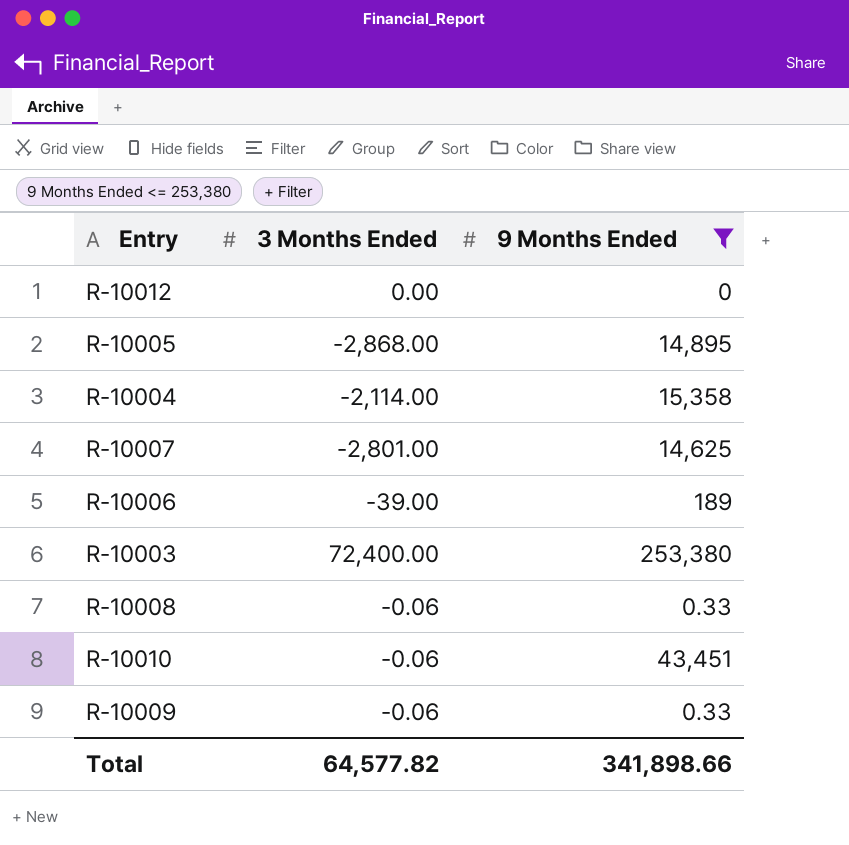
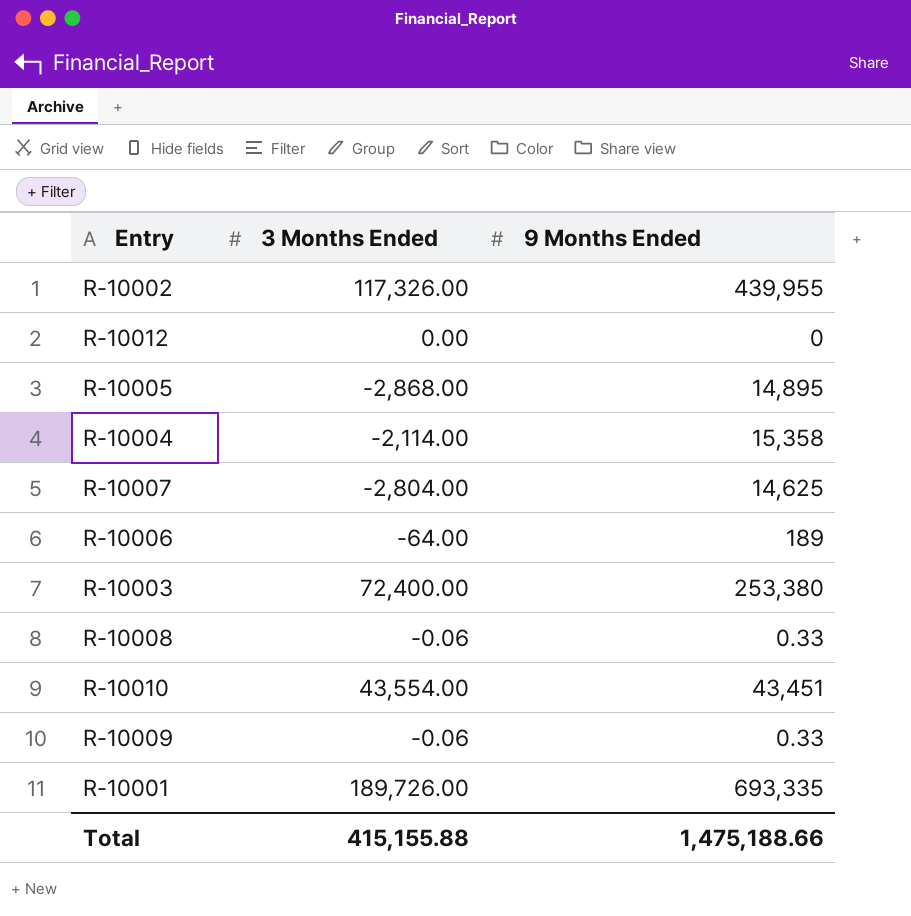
filter: 9 Months Ended <= 253,380 -> none
R-10007 | 3 Months Ended: -2,801.00 -> -2,804.00
R-10006 | 3 Months Ended: -39.00 -> -64.00
R-10010 | 3 Months Ended: -0.06 -> 43,554.00
Total | 3 Months Ended: 64,577.82 -> 415,155.88
Total | 9 Months Ended: 341,898.66 -> 1,475,188.66

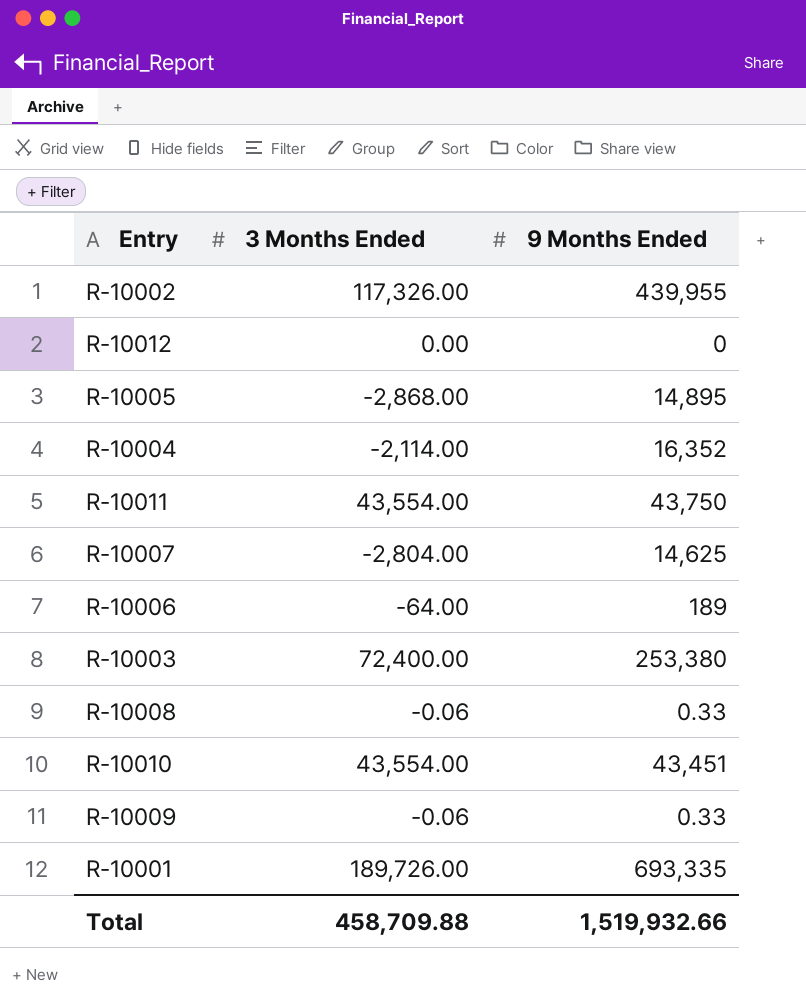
R-10004 | 9 Months Ended: 15,358 -> 16,352
row R-10011: none -> 43,554.00 | 43,750
Total | 3 Months Ended: 415,155.88 -> 458,709.88
Total | 9 Months Ended: 1,475,188.66 -> 1,519,932.66

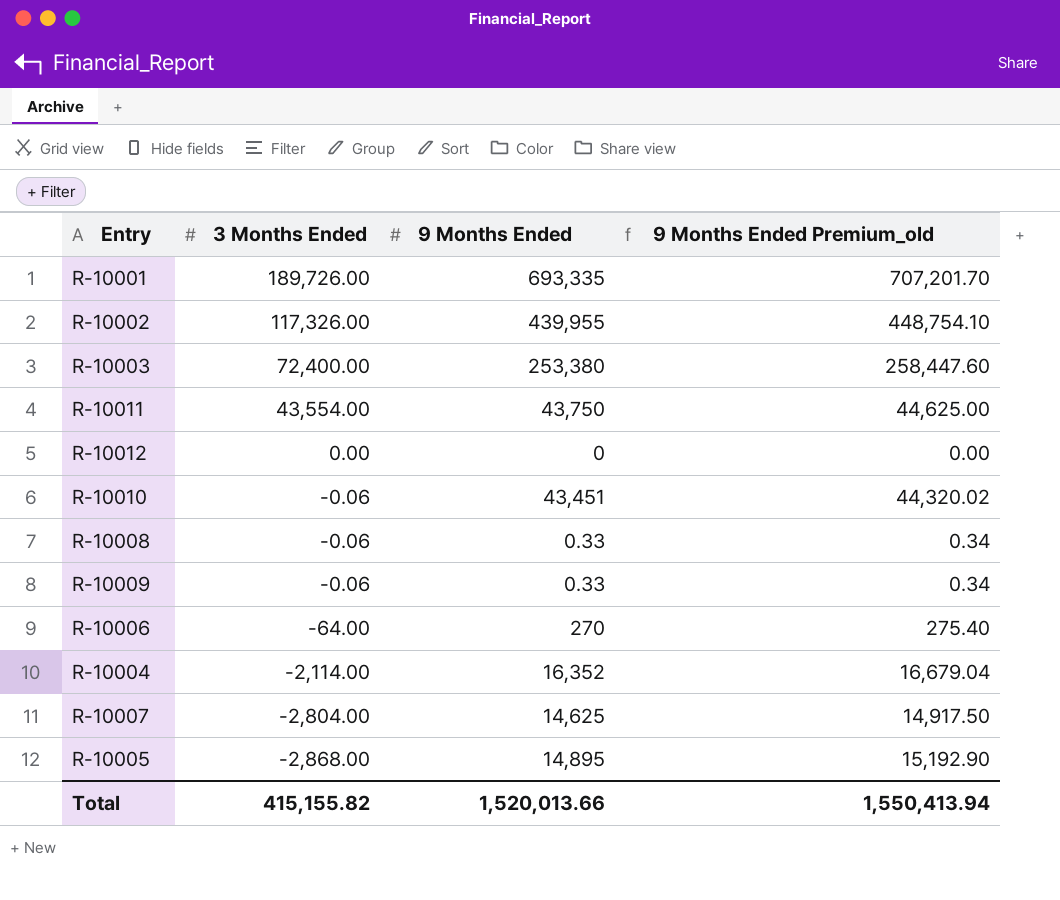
row order: none -> 3 Months Ended descending
column 9 Months Ended Premium_old | formula: none -> [9 Months Ended] * 1.02
R-10010 | 3 Months Ended: 43,554.00 -> -0.06
R-10006 | 9 Months Ended: 189 -> 270
Total | 3 Months Ended: 458,709.88 -> 415,155.82
Total | 9 Months Ended: 1,519,932.66 -> 1,520,013.66

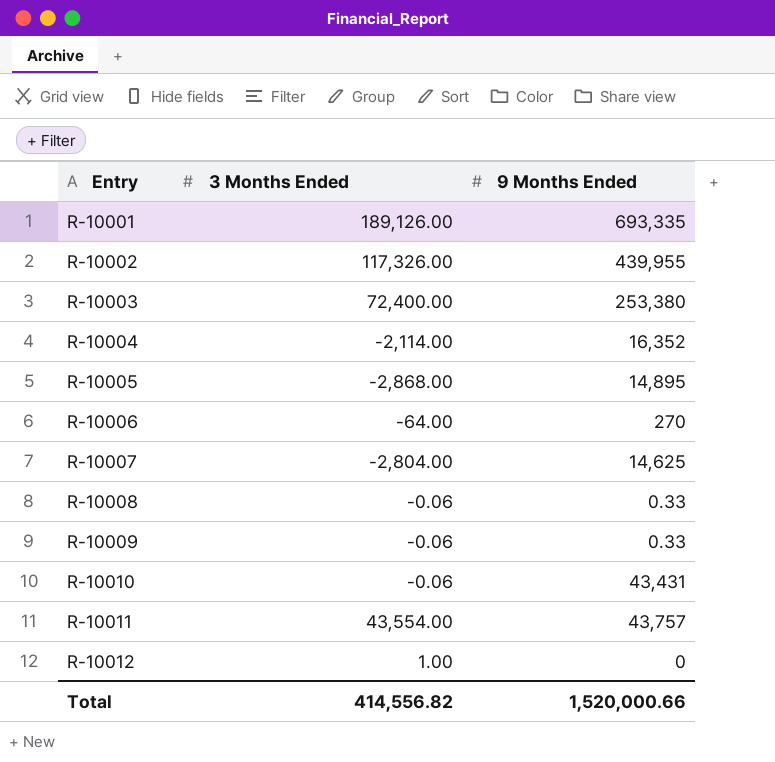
row order: 3 Months Ended descending -> Entry ascending
column 9 Months Ended Premium_old | formula: [9 Months Ended] * 1.02 -> none
R-10001 | 3 Months Ended: 189,726.00 -> 189,126.00
R-10010 | 9 Months Ended: 43,451 -> 43,431
R-10011 | 9 Months Ended: 43,750 -> 43,757
R-10012 | 3 Months Ended: 0.00 -> 1.00
Total | 3 Months Ended: 415,155.82 -> 414,556.82
Total | 9 Months Ended: 1,520,013.66 -> 1,520,000.66

